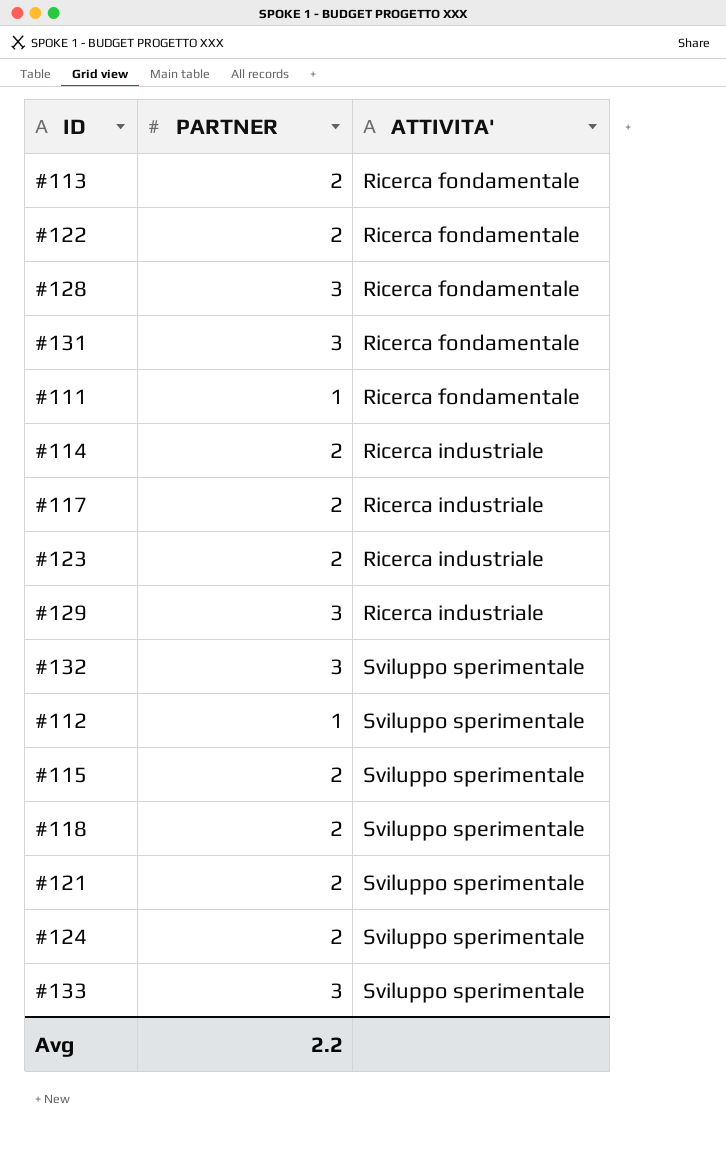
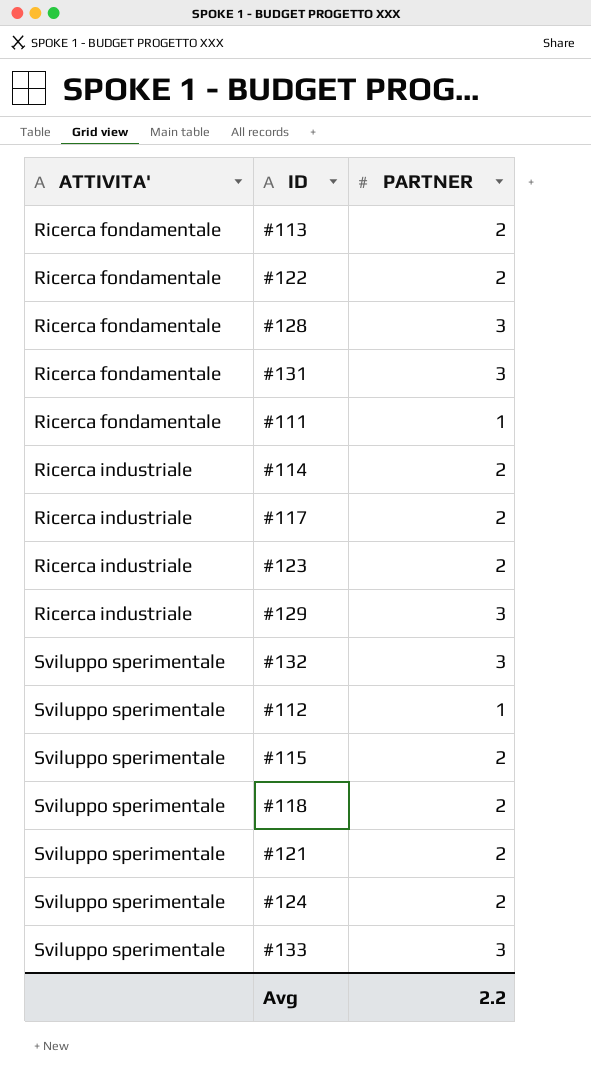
column ATTIVITA' | position: 3 -> 1

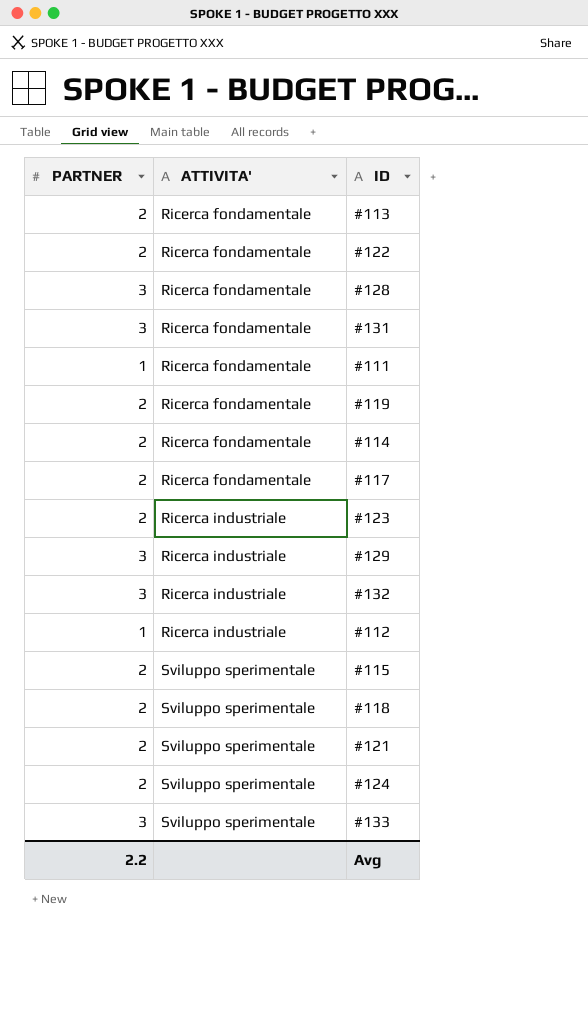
column PARTNER | position: 3 -> 1
row #119: none -> 2 | Ricerca fondamentale
#114 | ATTIVITA': Ricerca industriale -> Ricerca fondamentale
#117 | ATTIVITA': Ricerca industriale -> Ricerca fondamentale
#132 | ATTIVITA': Sviluppo sperimentale -> Ricerca industriale
#112 | ATTIVITA': Sviluppo sperimentale -> Ricerca industriale

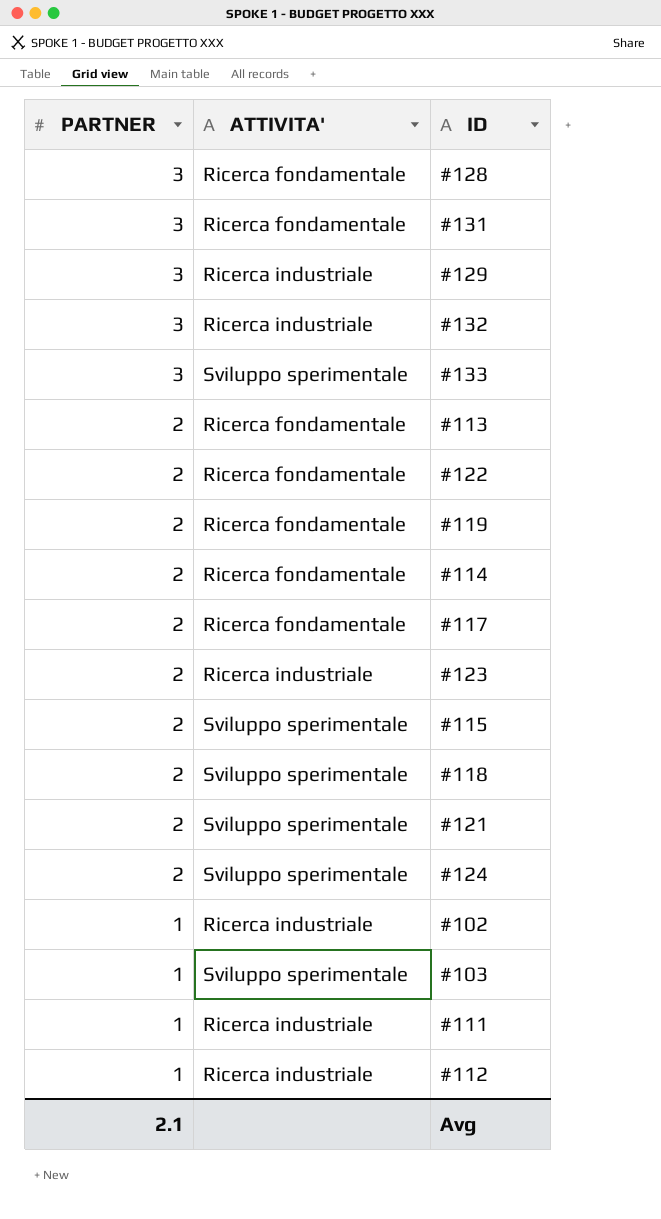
row order: ATTIVITA' ascending -> PARTNER descending
row #102: none -> 1 | Ricerca industriale
row #103: none -> 1 | Sviluppo sperimentale
#111 | ATTIVITA': Ricerca fondamentale -> Ricerca industriale
Avg | PARTNER: 2.2 -> 2.1

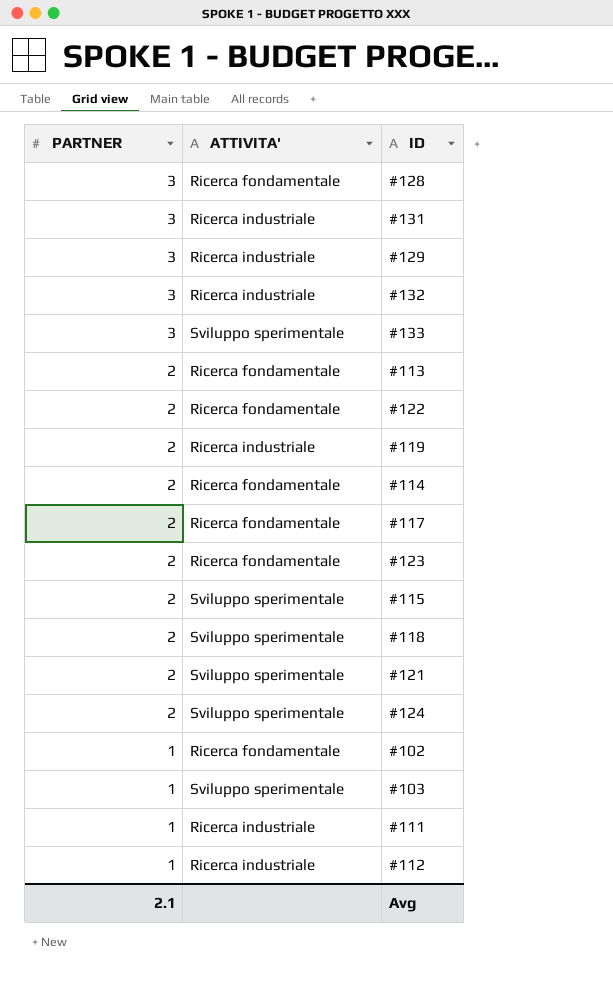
#131 | ATTIVITA': Ricerca fondamentale -> Ricerca industriale
#119 | ATTIVITA': Ricerca fondamentale -> Ricerca industriale
#123 | ATTIVITA': Ricerca industriale -> Ricerca fondamentale
#102 | ATTIVITA': Ricerca industriale -> Ricerca fondamentale

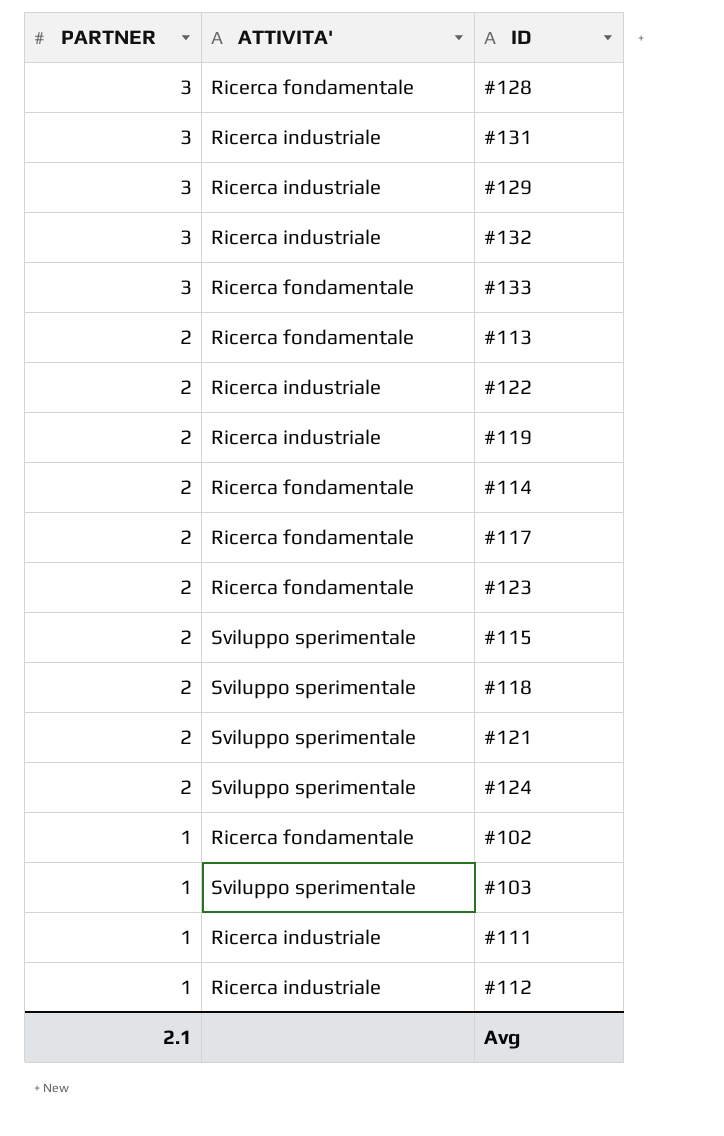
#133 | ATTIVITA': Sviluppo sperimentale -> Ricerca fondamentale
#122 | ATTIVITA': Ricerca fondamentale -> Ricerca industriale

